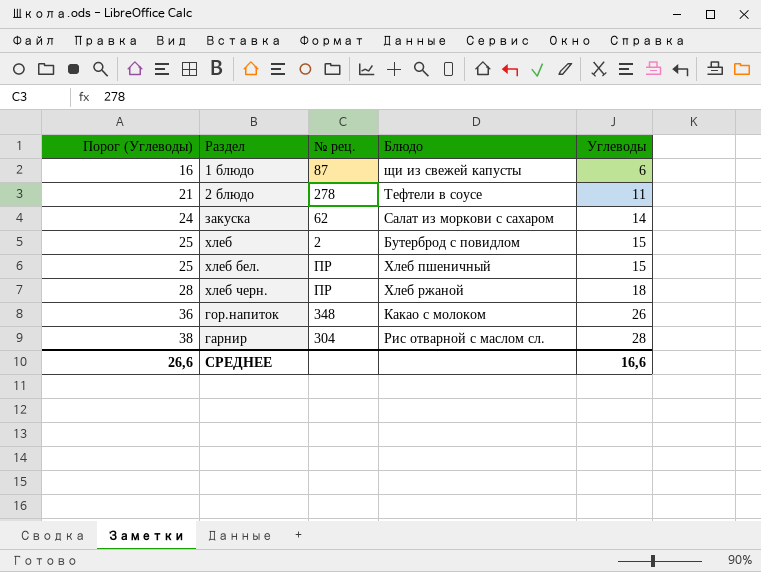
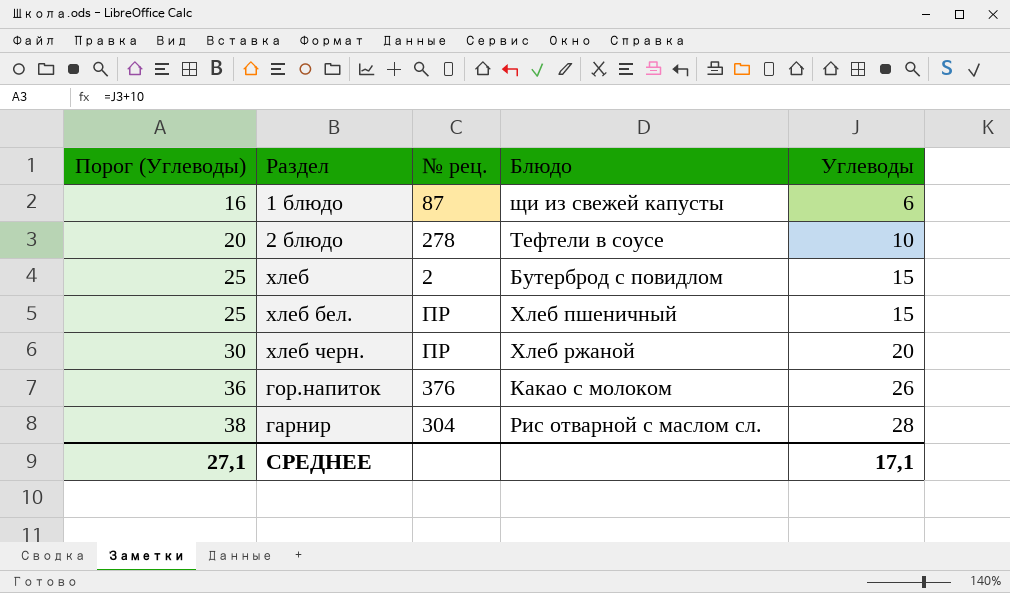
row закуска: 24 | 62 | Салат из моркови с сахаром | 14 -> none
2 блюдо | Порог (Углеводы): 21 -> 20
2 блюдо | Углеводы: 11 -> 10
хлеб черн. | Порог (Углеводы): 28 -> 30
хлеб черн. | Углеводы: 18 -> 20
гор.напиток | № рец.: 348 -> 376
СРЕДНЕЕ | Порог (Углеводы): 26,6 -> 27,1
СРЕДНЕЕ | Углеводы: 16,6 -> 17,1

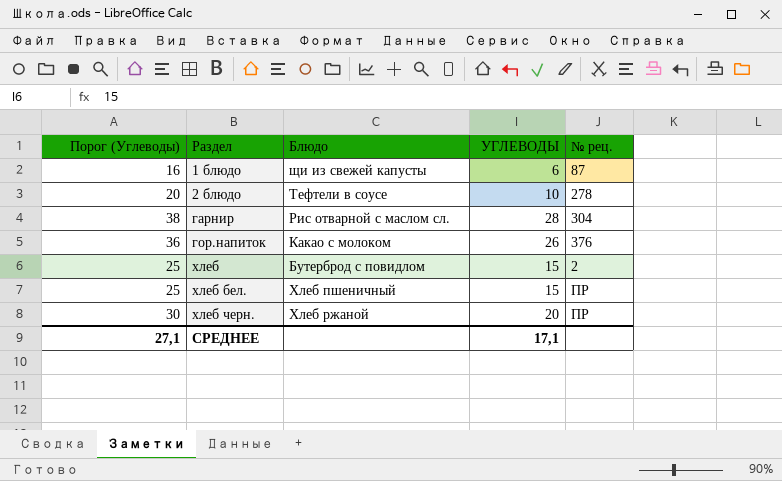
row order: Порог (Углеводы) ascending -> Раздел ascending
column name: Углеводы -> УГЛЕВОДЫ
column № рец. | position: 3 -> 5

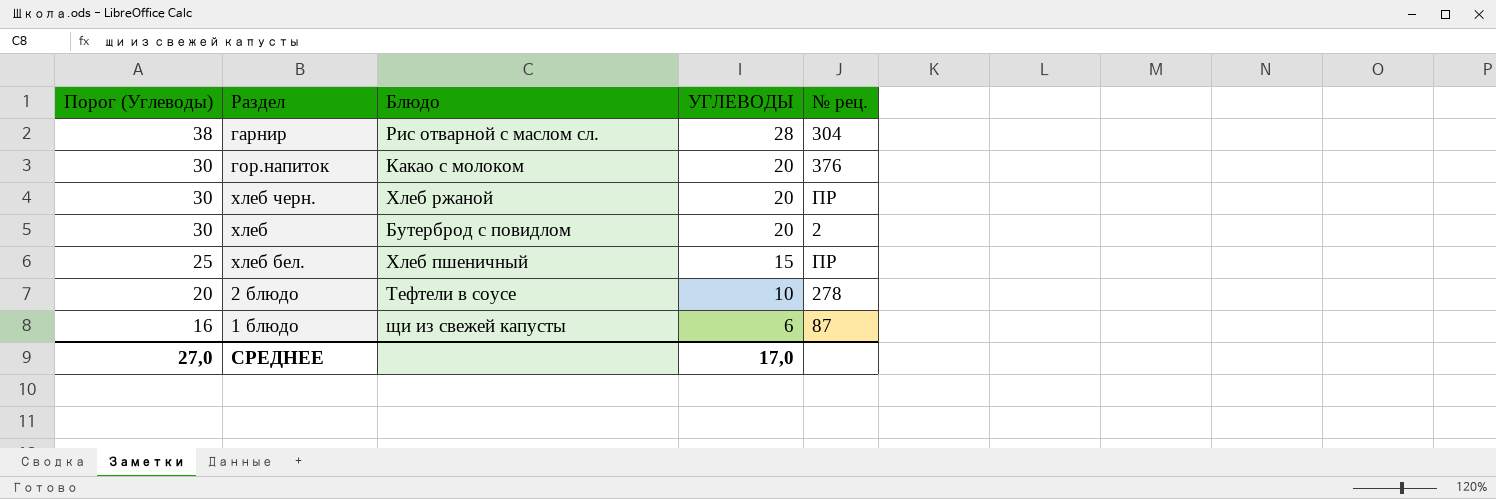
row order: Раздел ascending -> Порог (Углеводы) descending
гор.напиток | Порог (Углеводы): 36 -> 30
гор.напиток | УГЛЕВОДЫ: 26 -> 20
хлеб | Порог (Углеводы): 25 -> 30
хлеб | УГЛЕВОДЫ: 15 -> 20
СРЕДНЕЕ | Порог (Углеводы): 27,1 -> 27,0
СРЕДНЕЕ | УГЛЕВОДЫ: 17,1 -> 17,0

